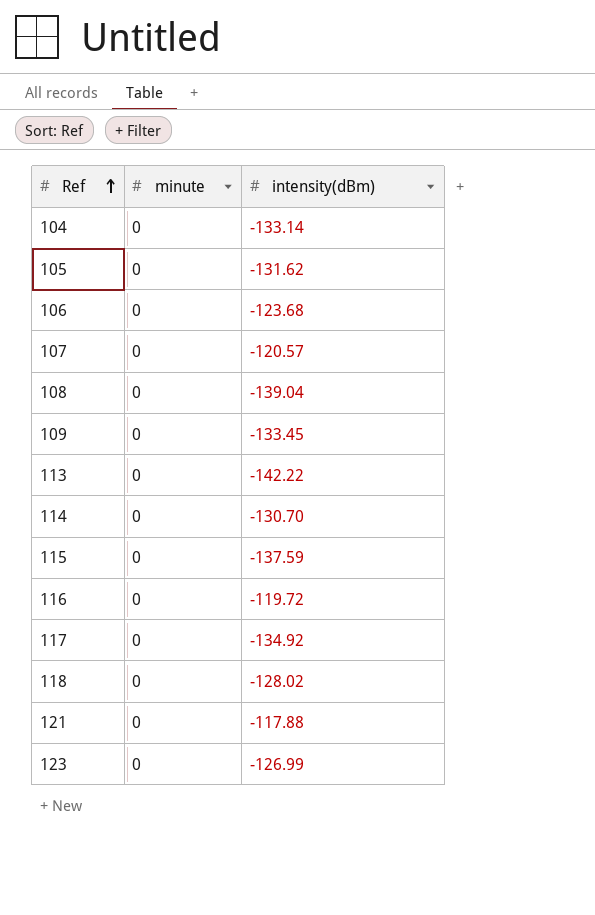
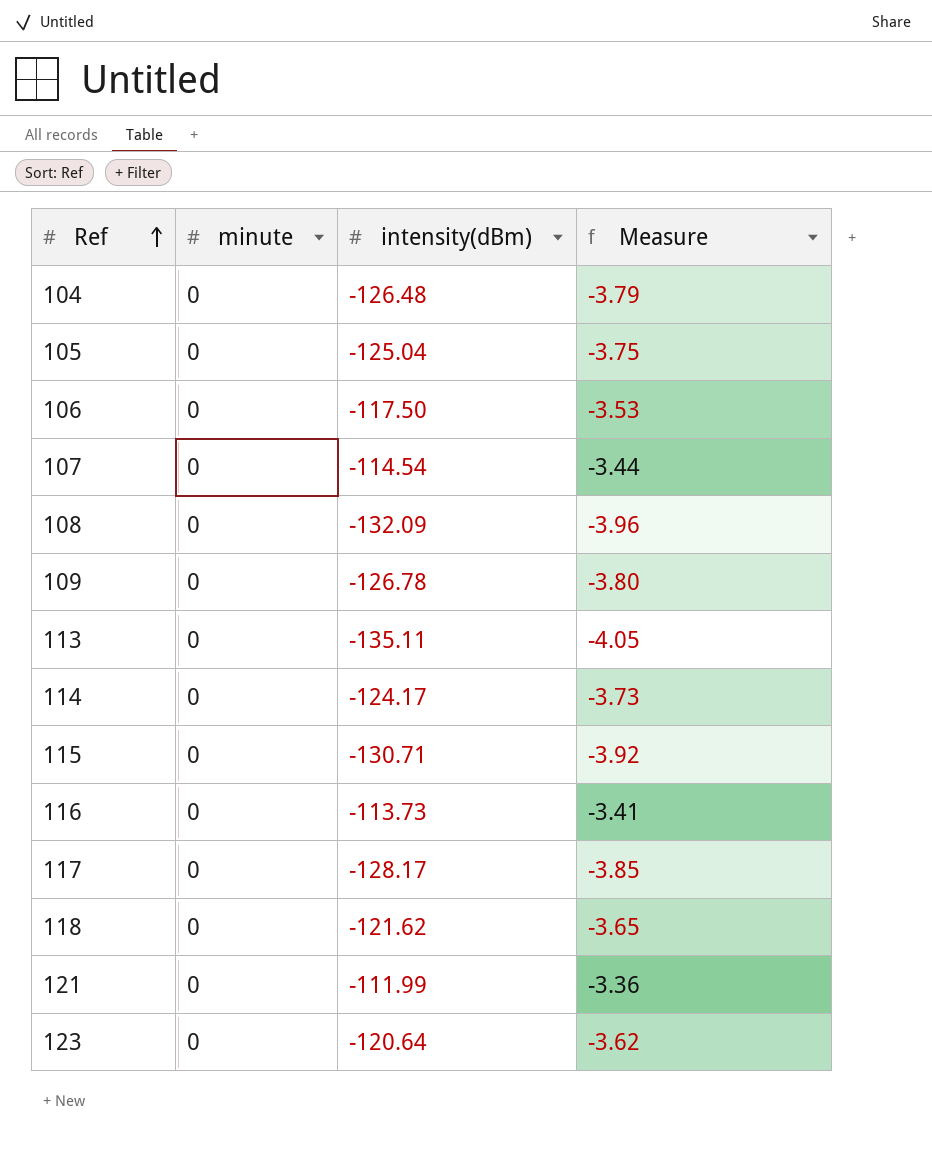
column Measure | formula: none -> [intensity(dBm)] * 0.03
104 | intensity(dBm): -133.14 -> -126.48
105 | intensity(dBm): -131.62 -> -125.04
106 | intensity(dBm): -123.68 -> -117.50
107 | intensity(dBm): -120.57 -> -114.54
108 | intensity(dBm): -139.04 -> -132.09
109 | intensity(dBm): -133.45 -> -126.78
113 | intensity(dBm): -142.22 -> -135.11
114 | intensity(dBm): -130.70 -> -124.17
115 | intensity(dBm): -137.59 -> -130.71
116 | intensity(dBm): -119.72 -> -113.73
117 | intensity(dBm): -134.92 -> -128.17
118 | intensity(dBm): -128.02 -> -121.62
121 | intensity(dBm): -117.88 -> -111.99
123 | intensity(dBm): -126.99 -> -120.64

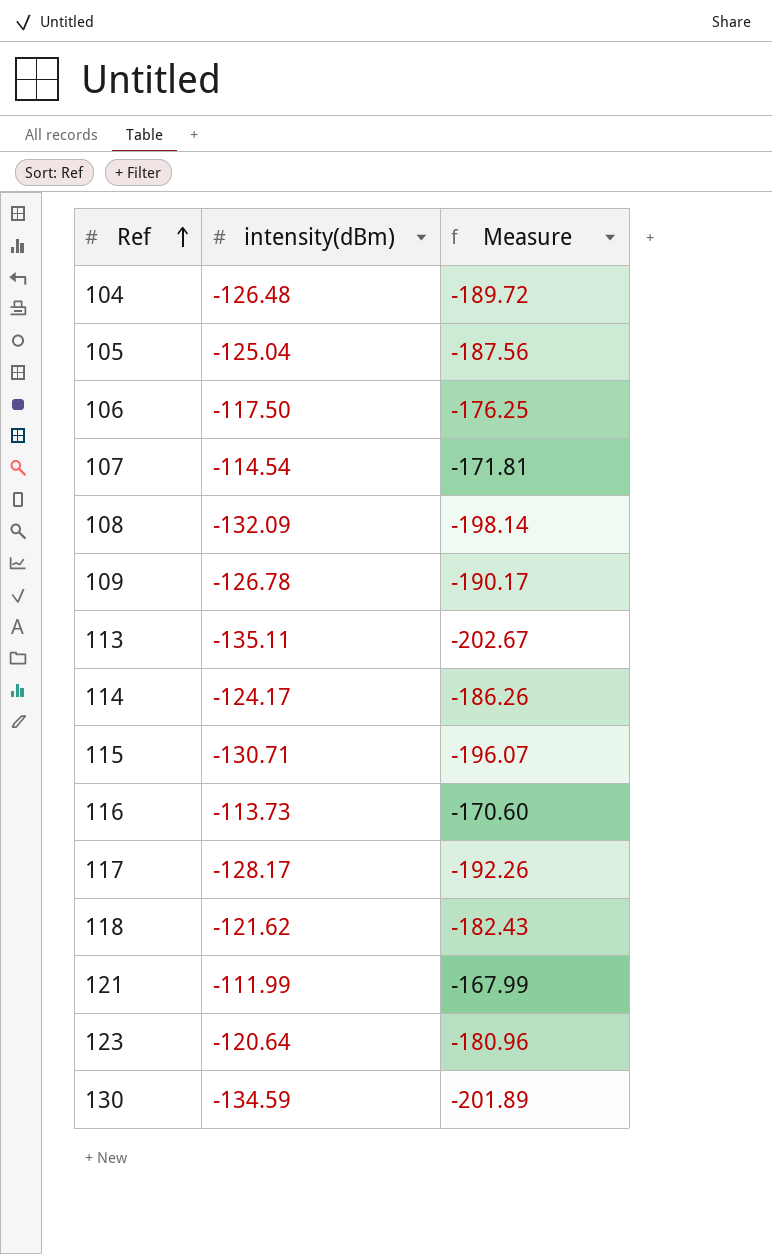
column minute | position: 2 -> none
column Measure | formula: [intensity(dBm)] * 0.03 -> [intensity(dBm)] * 1.5
row 130: none -> -134.59 | -201.89

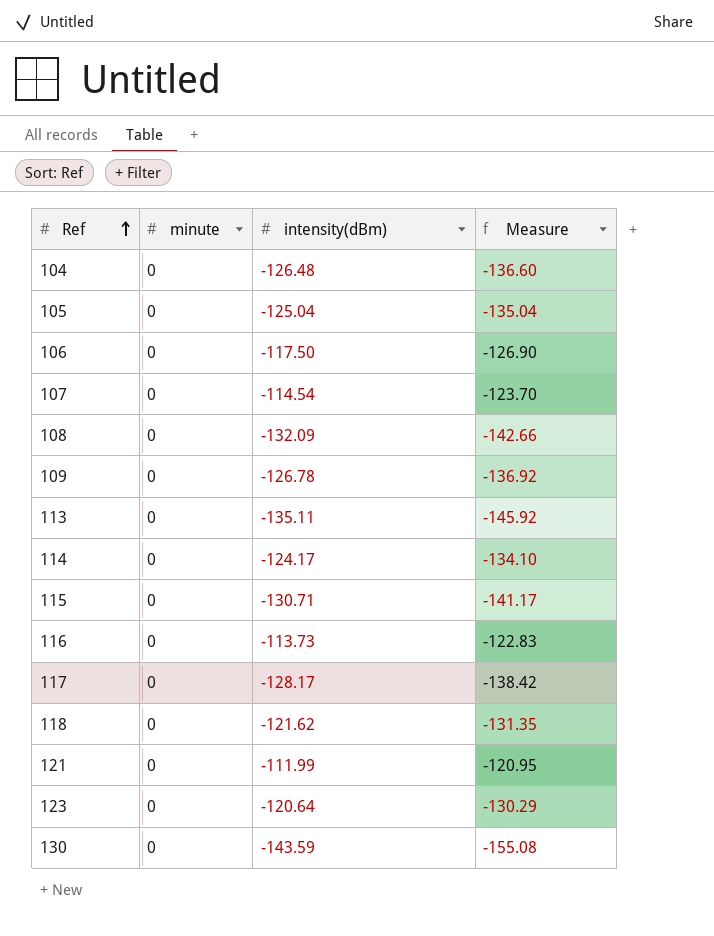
column minute | position: none -> 2
column Measure | formula: [intensity(dBm)] * 1.5 -> [intensity(dBm)] * 1.08
130 | intensity(dBm): -134.59 -> -143.59

